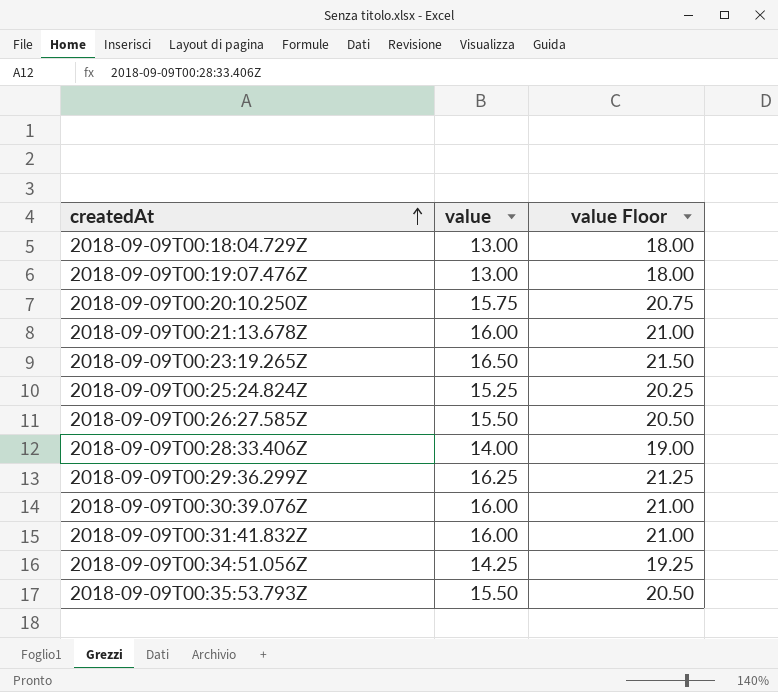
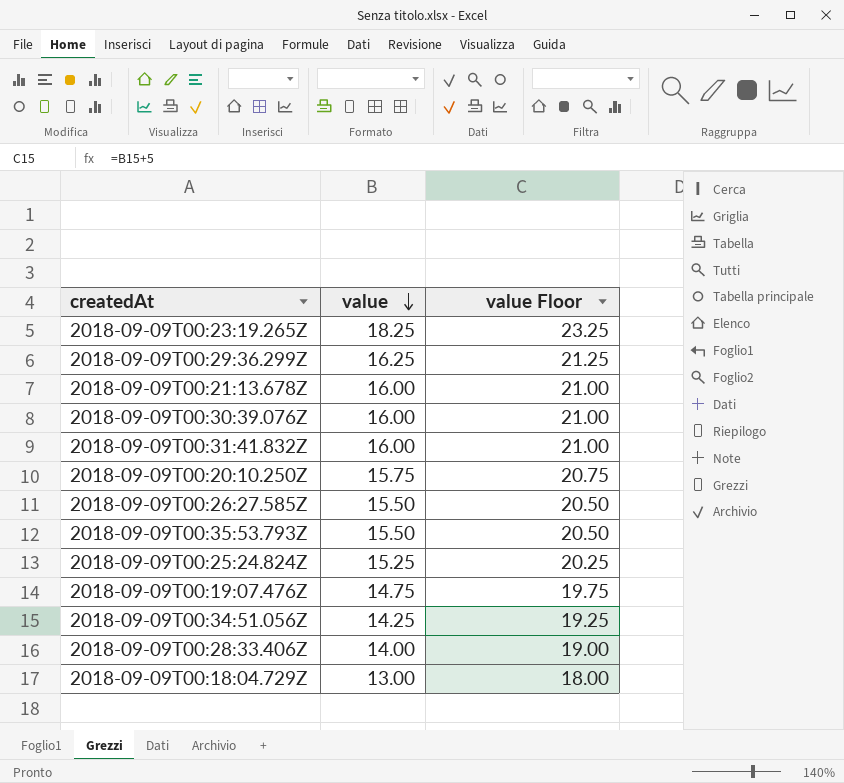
row order: createdAt ascending -> value descending
2018-09-09T00:23:19.265Z | value: 16.50 -> 18.25
2018-09-09T00:23:19.265Z | value Floor: 21.50 -> 23.25
2018-09-09T00:19:07.476Z | value: 13.00 -> 14.75
2018-09-09T00:19:07.476Z | value Floor: 18.00 -> 19.75

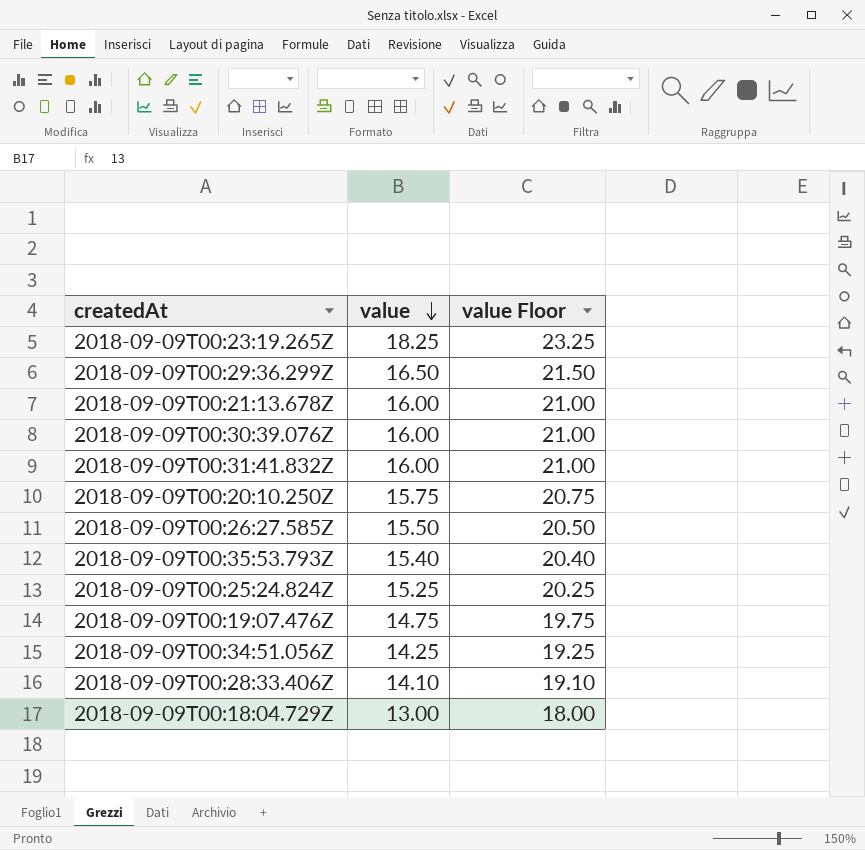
2018-09-09T00:29:36.299Z | value: 16.25 -> 16.50
2018-09-09T00:29:36.299Z | value Floor: 21.25 -> 21.50
2018-09-09T00:35:53.793Z | value: 15.50 -> 15.40
2018-09-09T00:35:53.793Z | value Floor: 20.50 -> 20.40
2018-09-09T00:28:33.406Z | value: 14.00 -> 14.10
2018-09-09T00:28:33.406Z | value Floor: 19.00 -> 19.10

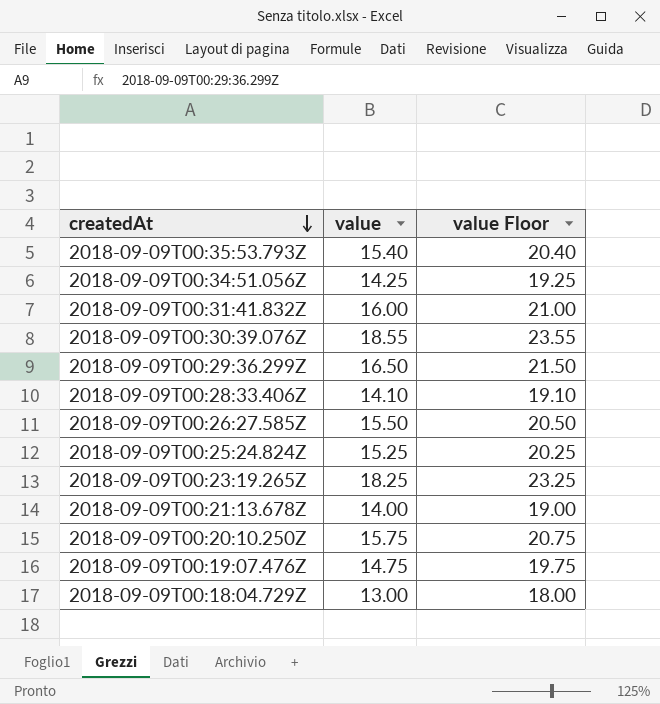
row order: value descending -> createdAt descending
2018-09-09T00:30:39.076Z | value: 16.00 -> 18.55
2018-09-09T00:30:39.076Z | value Floor: 21.00 -> 23.55
2018-09-09T00:21:13.678Z | value: 16.00 -> 14.00
2018-09-09T00:21:13.678Z | value Floor: 21.00 -> 19.00

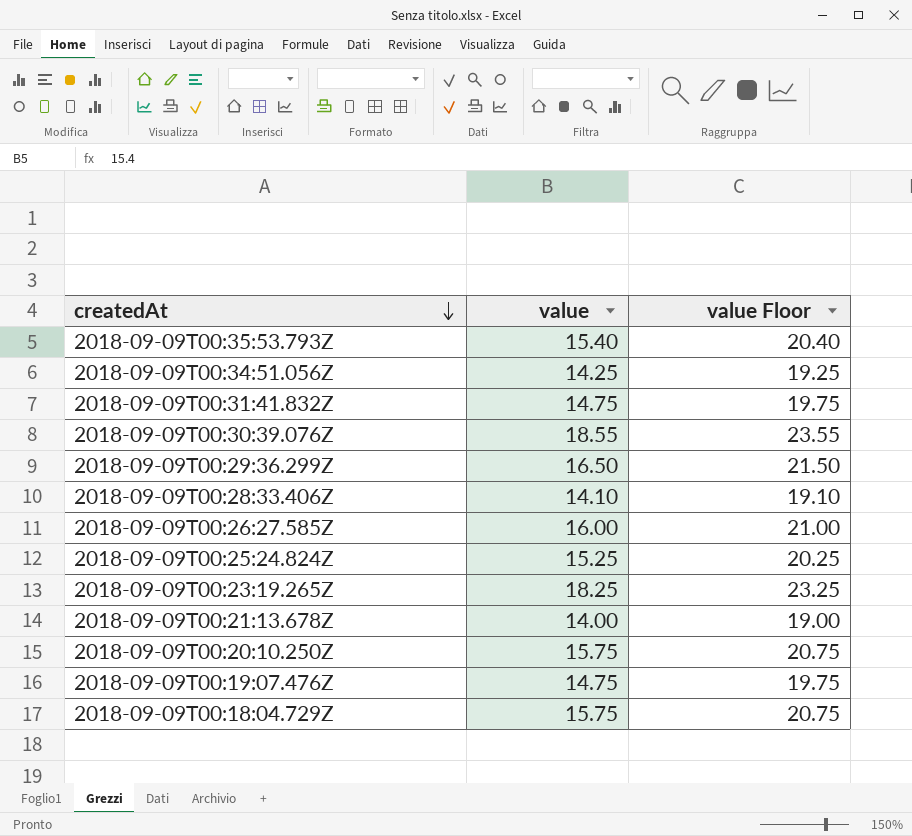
2018-09-09T00:31:41.832Z | value: 16.00 -> 14.75
2018-09-09T00:31:41.832Z | value Floor: 21.00 -> 19.75
2018-09-09T00:26:27.585Z | value: 15.50 -> 16.00
2018-09-09T00:26:27.585Z | value Floor: 20.50 -> 21.00
2018-09-09T00:18:04.729Z | value: 13.00 -> 15.75
2018-09-09T00:18:04.729Z | value Floor: 18.00 -> 20.75

